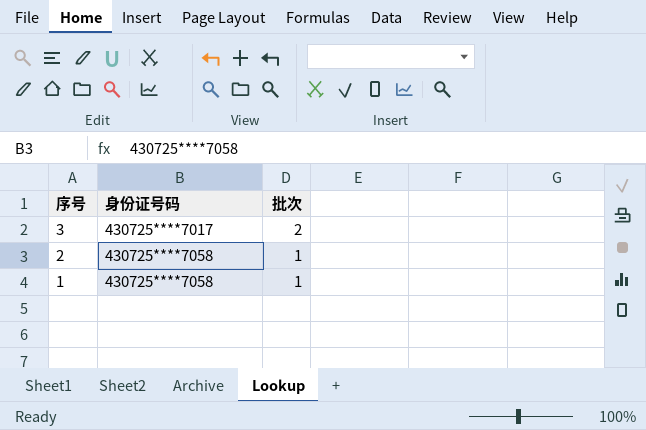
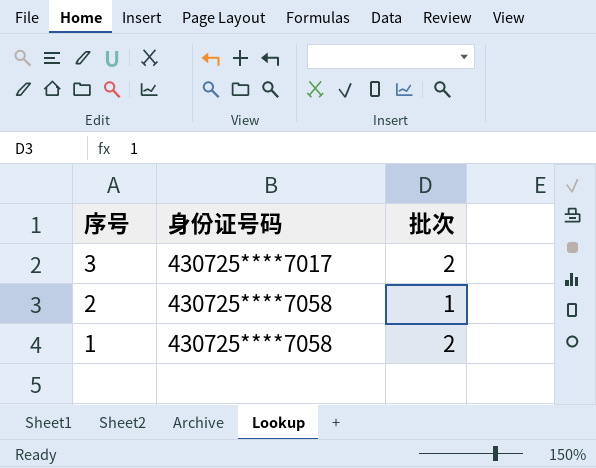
1 | 批次: 1 -> 2

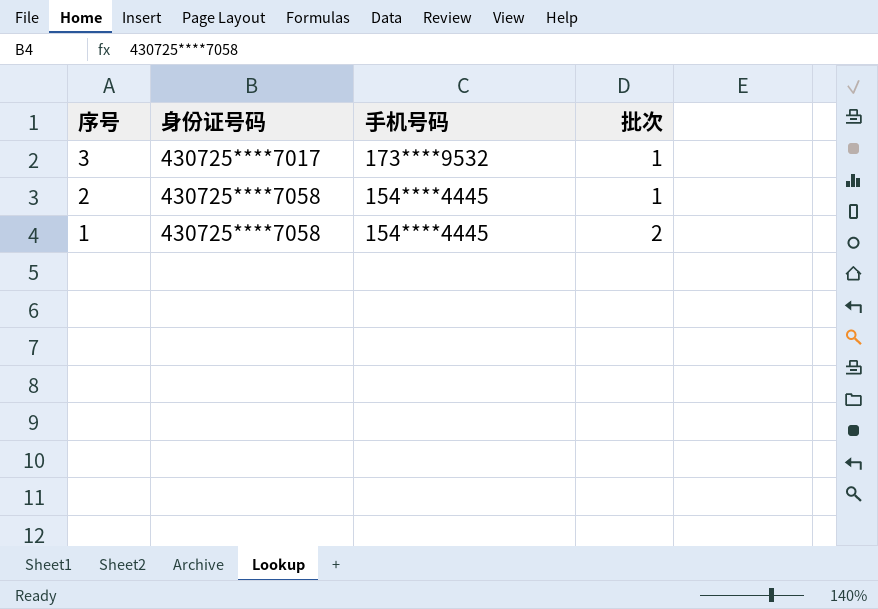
column 手机号码 | position: none -> 3
3 | 批次: 2 -> 1

